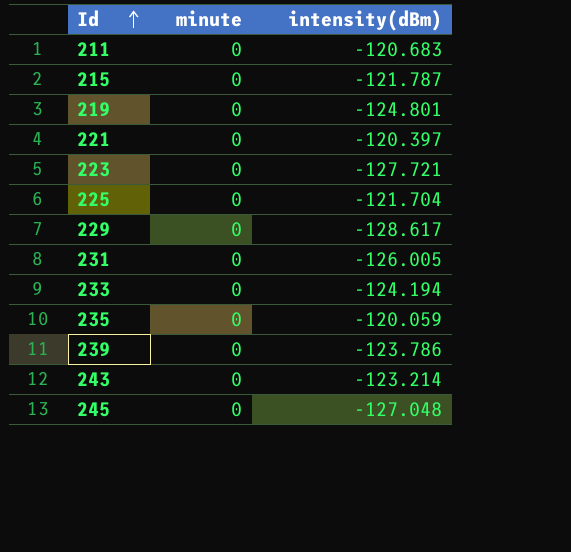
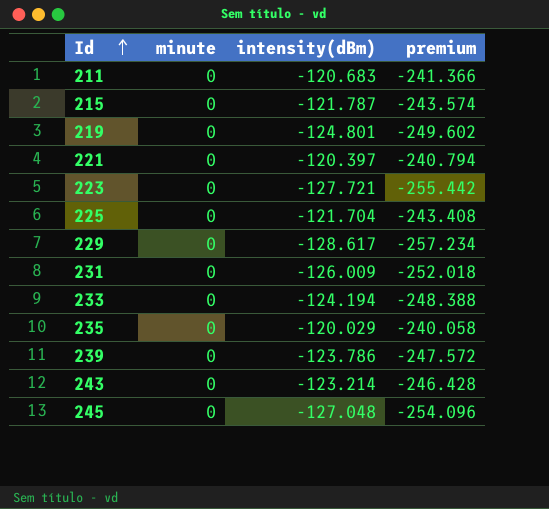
column premium | formula: none -> [intensity(dBm)] * 2
231 | intensity(dBm): -126.005 -> -126.009
235 | intensity(dBm): -120.059 -> -120.029

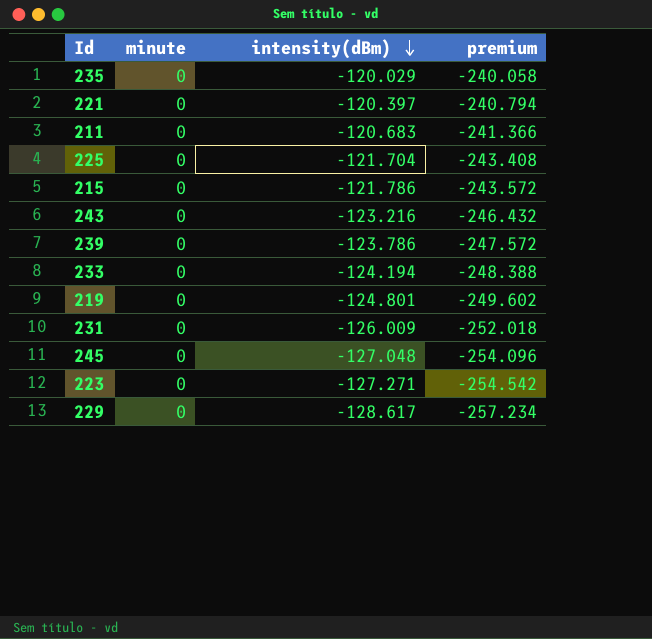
row order: Id ascending -> intensity(dBm) descending
215 | intensity(dBm): -121.787 -> -121.786
215 | premium: -243.574 -> -243.572
243 | intensity(dBm): -123.214 -> -123.216
243 | premium: -246.428 -> -246.432
223 | intensity(dBm): -127.721 -> -127.271
223 | premium: -255.442 -> -254.542

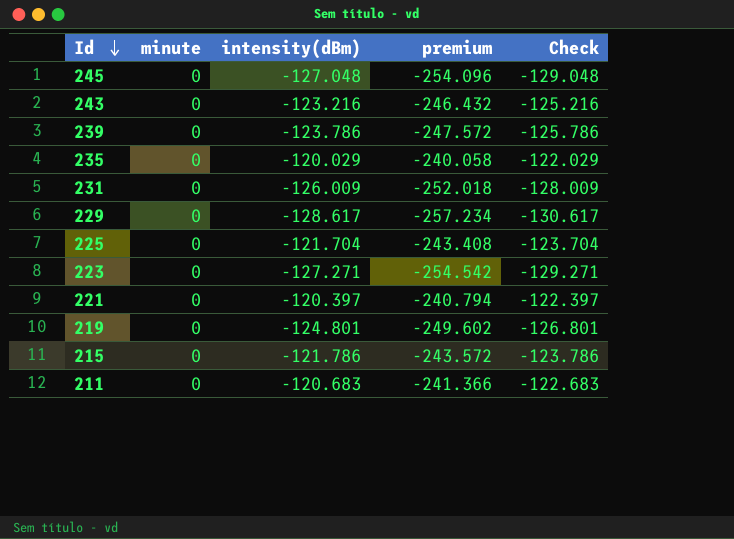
row order: intensity(dBm) descending -> Id descending
column Check | formula: none -> [intensity(dBm)] - 2
row 233: 0 | -124.194 | -248.388 -> none

